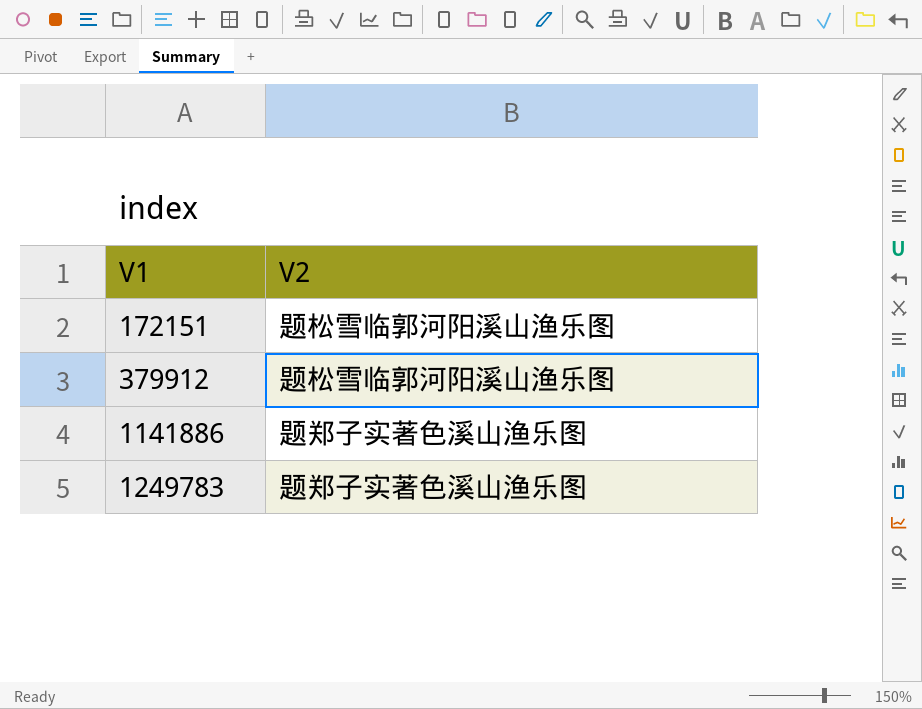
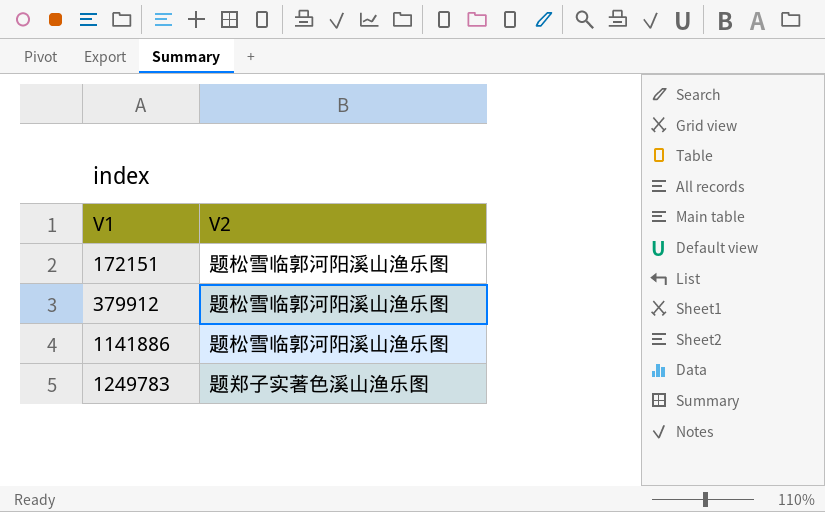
1141886 | V2: 题郑子实著色溪山渔乐图 -> 题松雪临郭河阳溪山渔乐图

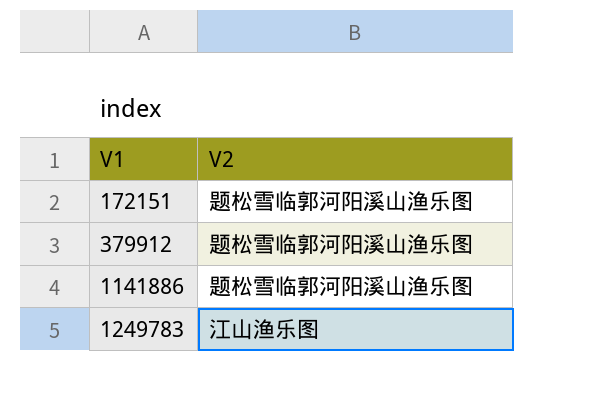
1249783 | V2: 题郑子实著色溪山渔乐图 -> 江山渔乐图

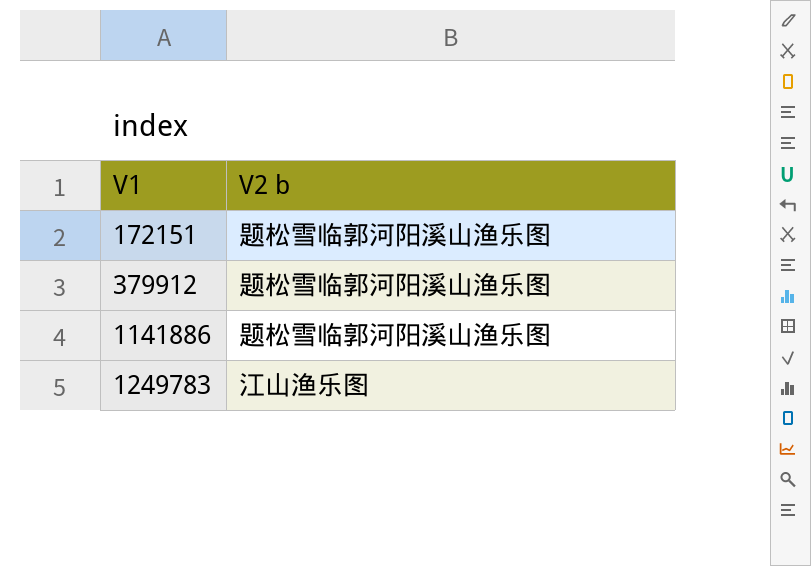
column name: V2 -> V2 b

